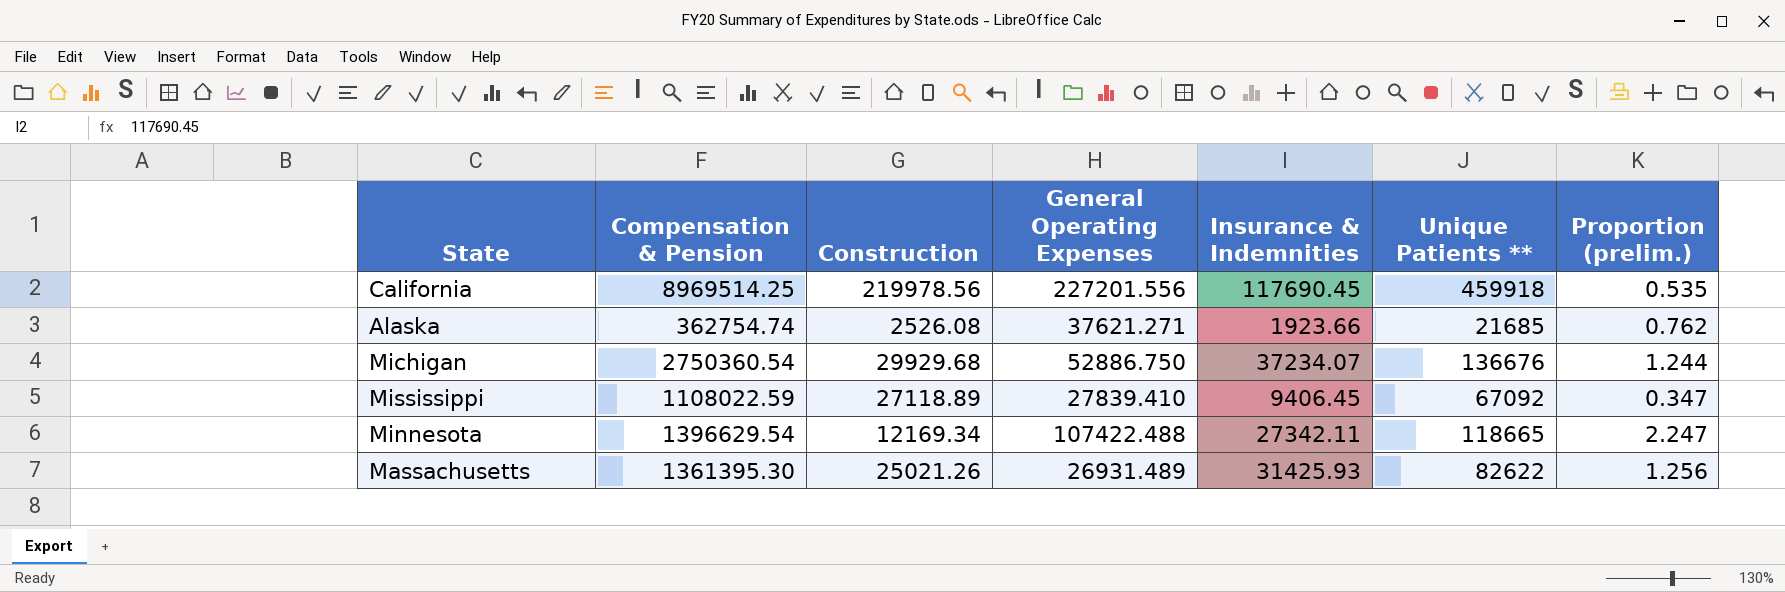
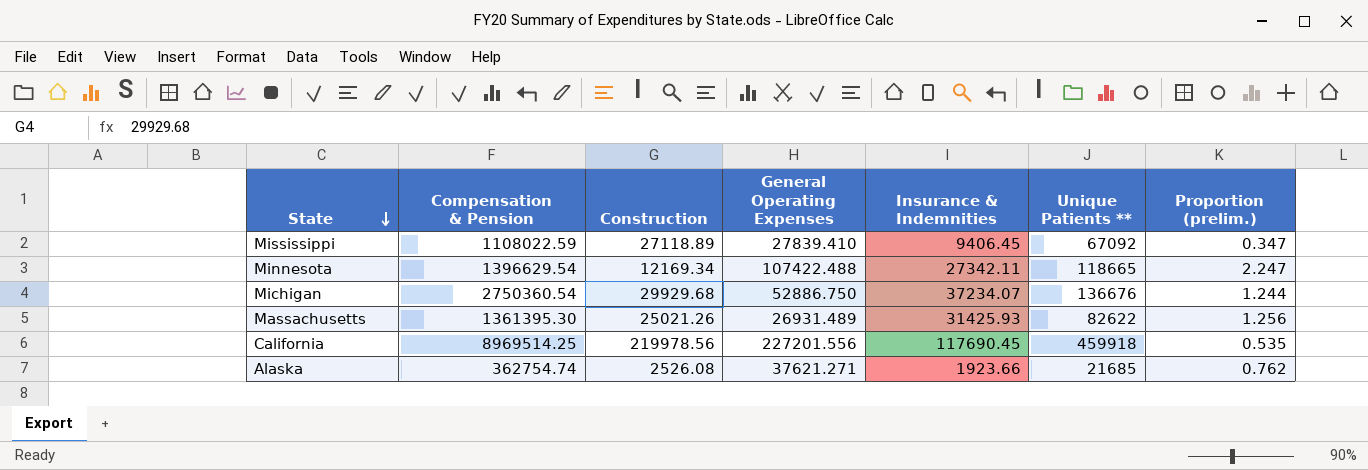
row order: none -> State descending

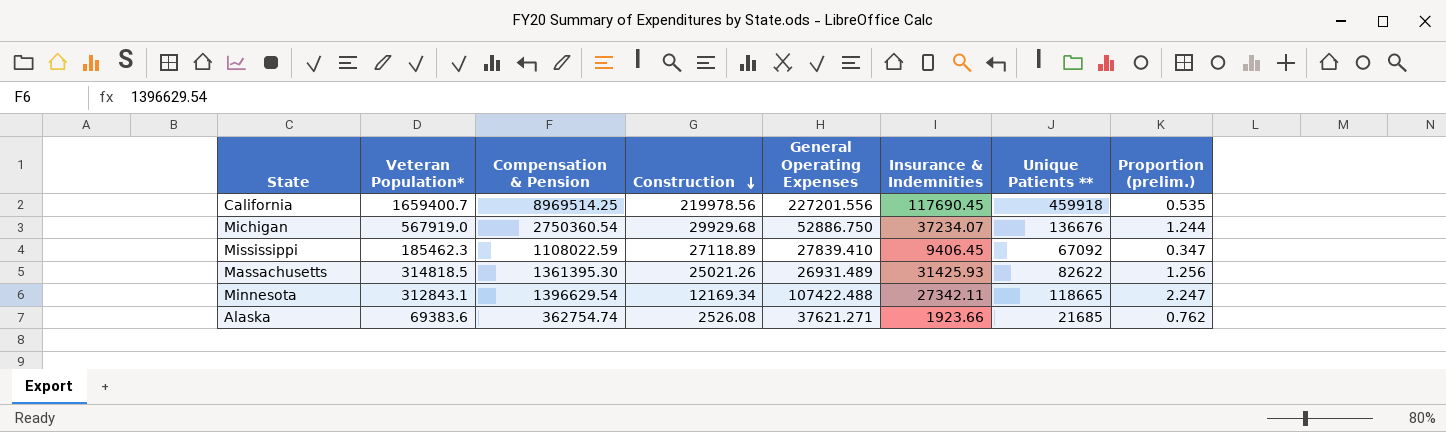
row order: State descending -> Construction descending
column Veteran Population* | position: none -> 2

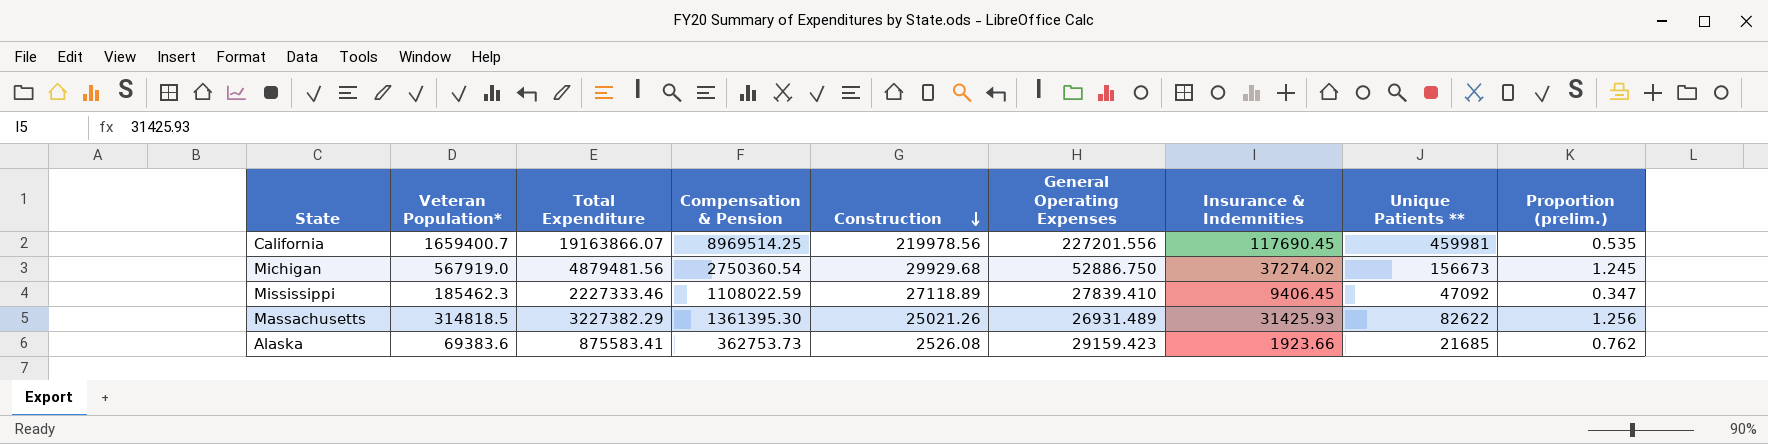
column Total Expenditure | position: none -> 3
row Minnesota: 312843.1 | 1396629.54 | 12169.34 | 107422.488 | 27342.11 | 118665 | 2.247 -> none
California | Unique Patients **: 459918 -> 459981
Michigan | Insurance & Indemnities: 37234.07 -> 37274.02
Michigan | Unique Patients **: 136676 -> 156673
Michigan | Proportion (prelim.): 1.244 -> 1.245
Mississippi | Unique Patients **: 67092 -> 47092
Alaska | Compensation & Pension: 362754.74 -> 362753.73
Alaska | General Operating Expenses: 37621.271 -> 29159.423

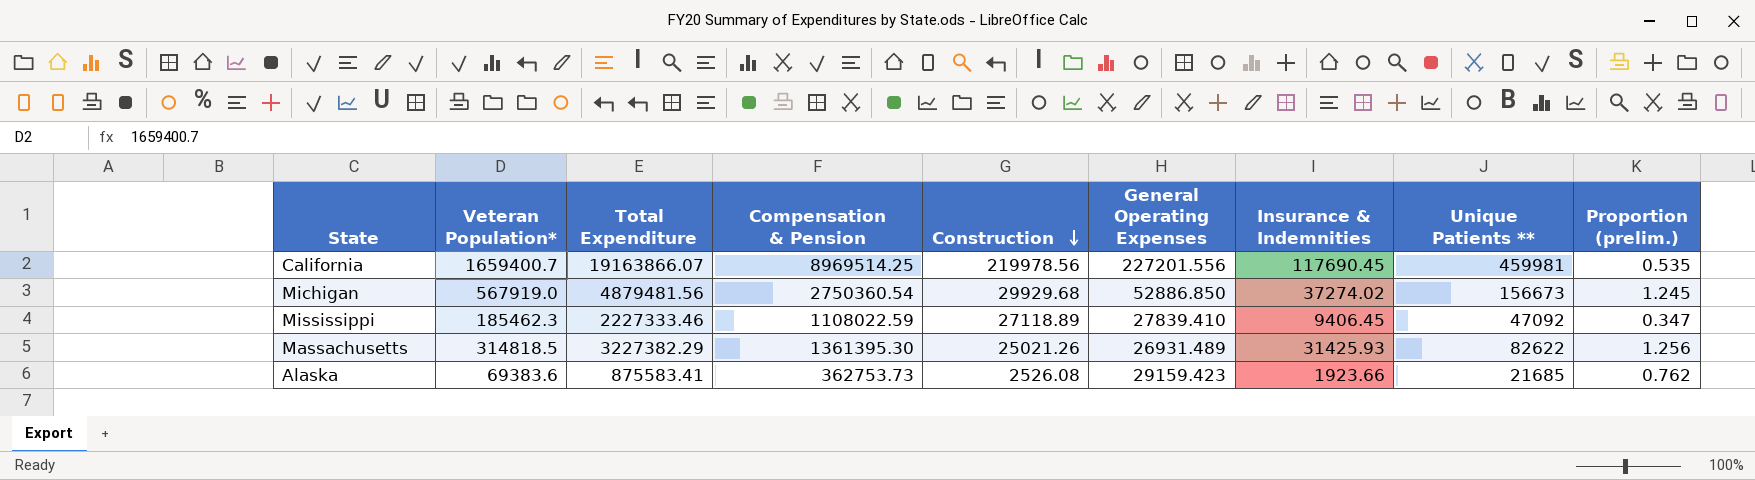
Michigan | General Operating Expenses: 52886.750 -> 52886.850

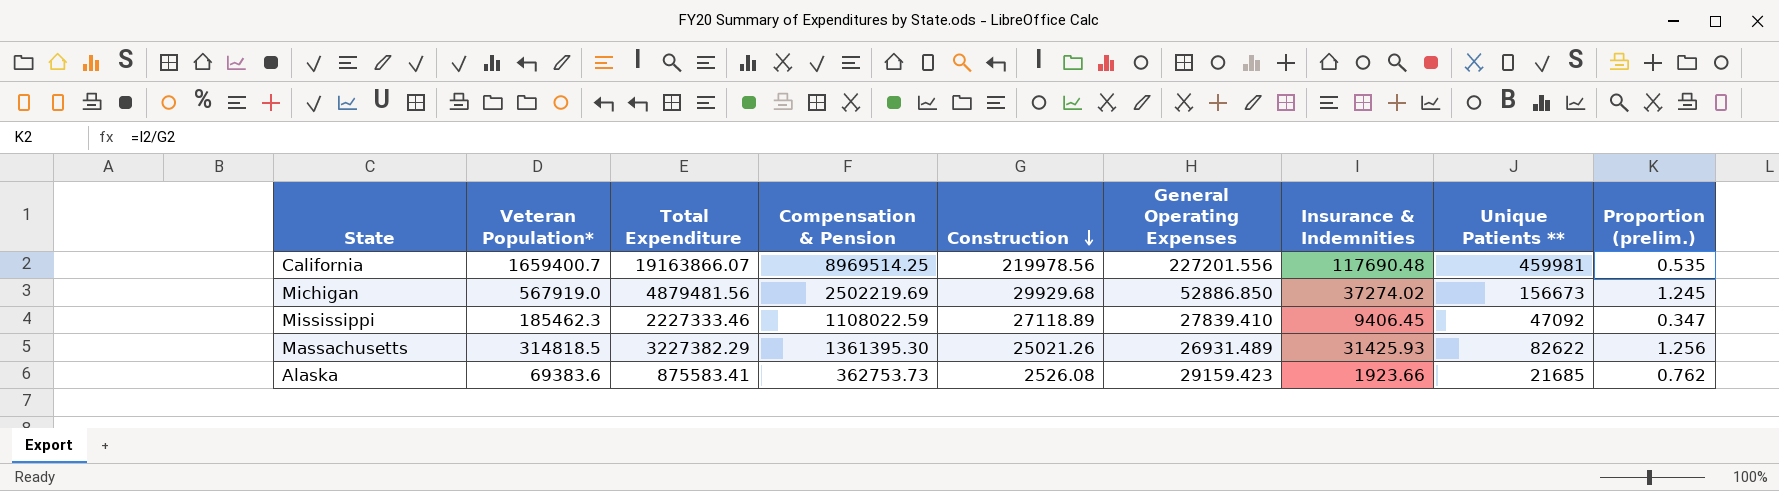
California | Insurance & Indemnities: 117690.45 -> 117690.48
Michigan | Compensation & Pension: 2750360.54 -> 2502219.69

